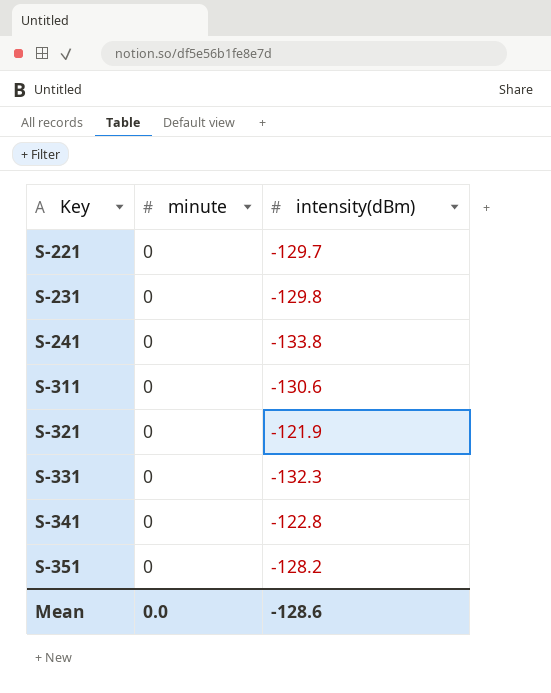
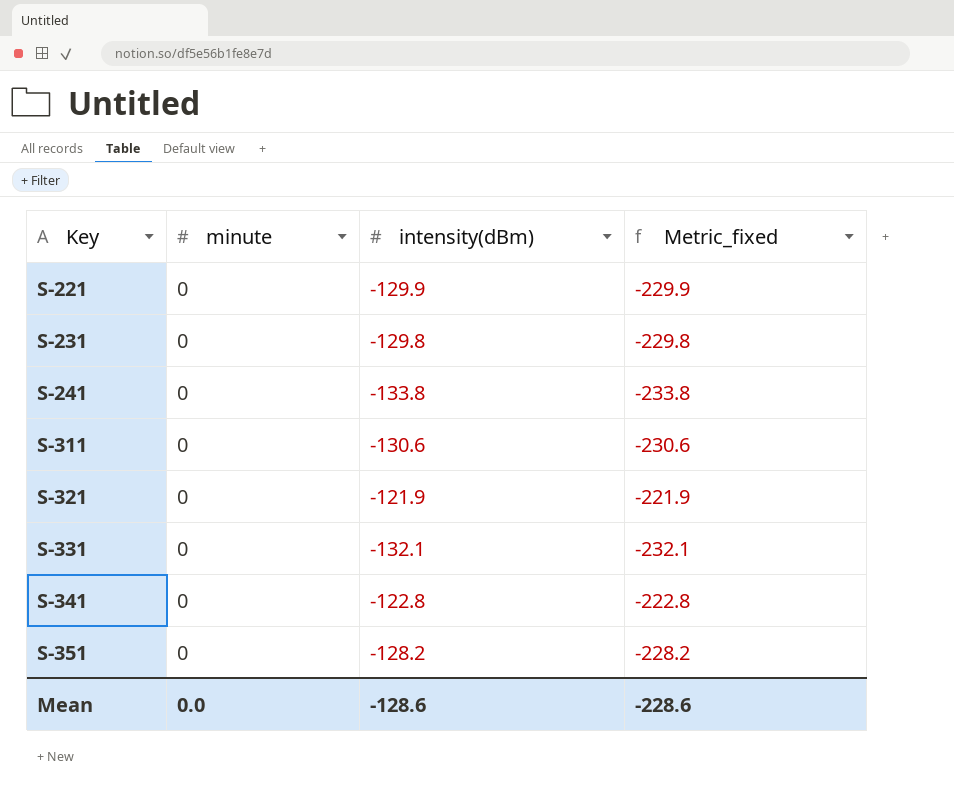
column Metric_fixed | formula: none -> [intensity(dBm)] - 100
S-221 | intensity(dBm): -129.7 -> -129.9
S-331 | intensity(dBm): -132.3 -> -132.1

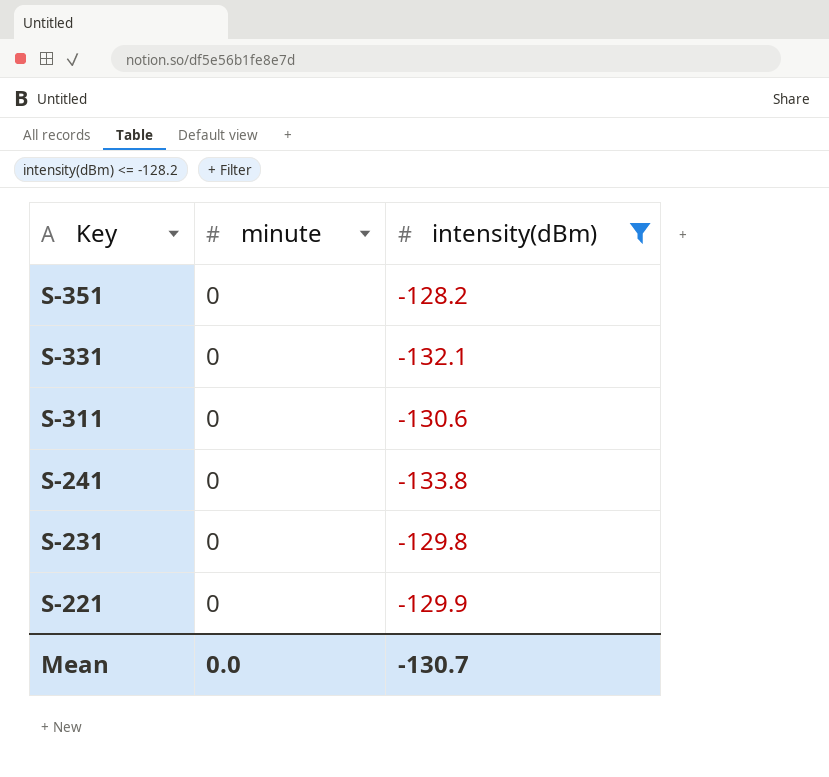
filter: none -> intensity(dBm) <= -128.2
row order: Key ascending -> Key descending
column Metric_fixed | formula: [intensity(dBm)] - 100 -> none
Mean | intensity(dBm): -128.6 -> -130.7

